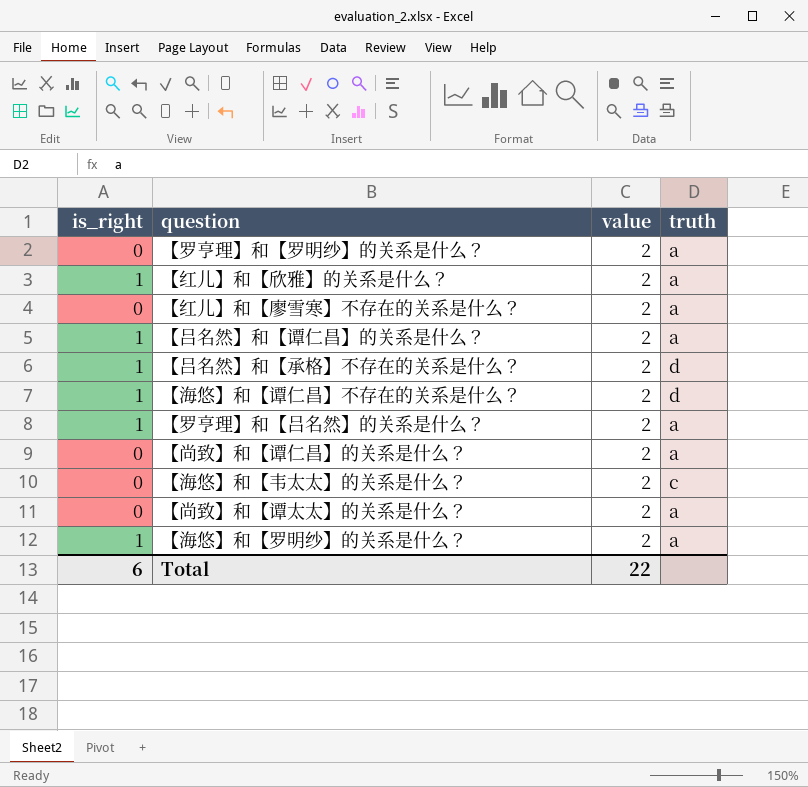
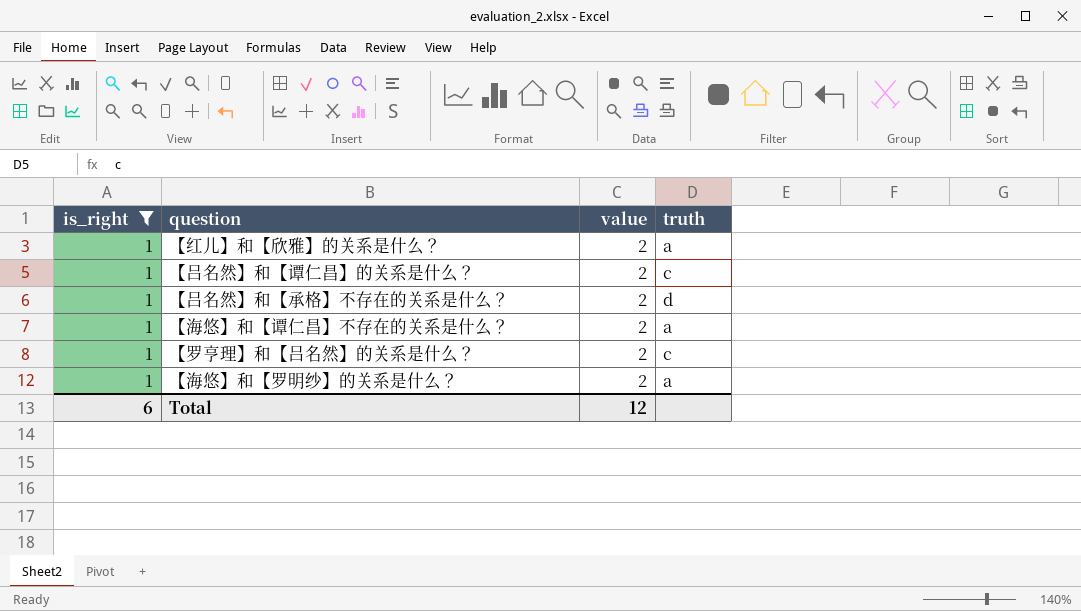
filter: none -> is_right = 1
【吕名然】和【谭仁昌】的关系是什么？ | truth: a -> c
【海悠】和【谭仁昌】不存在的关系是什么？ | truth: d -> a
【罗亨理】和【吕名然】的关系是什么？ | truth: a -> c
Total | value: 22 -> 12

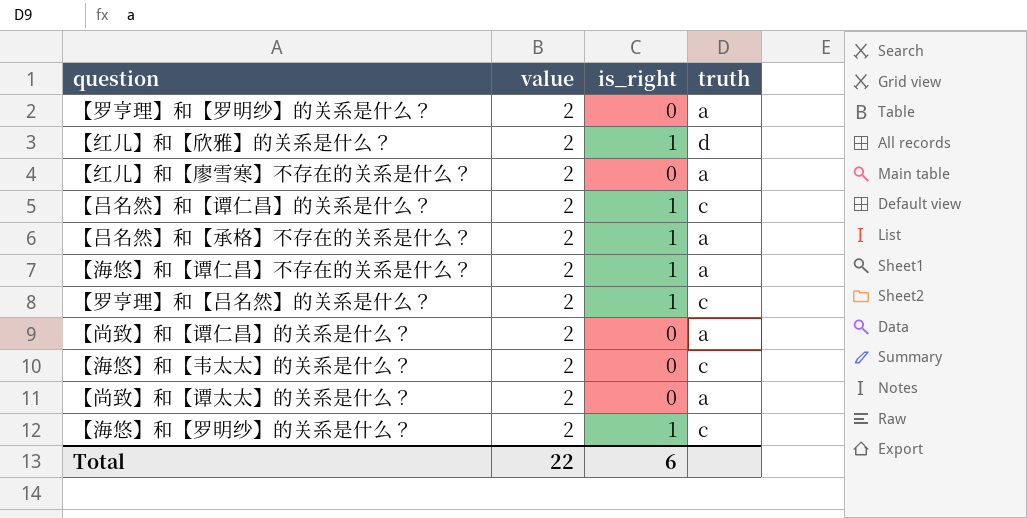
filter: is_right = 1 -> none
column is_right | position: 1 -> 3
【红儿】和【欣雅】的关系是什么？ | truth: a -> d
【吕名然】和【承格】不存在的关系是什么？ | truth: d -> a
【海悠】和【罗明纱】的关系是什么？ | truth: a -> c
Total | value: 12 -> 22

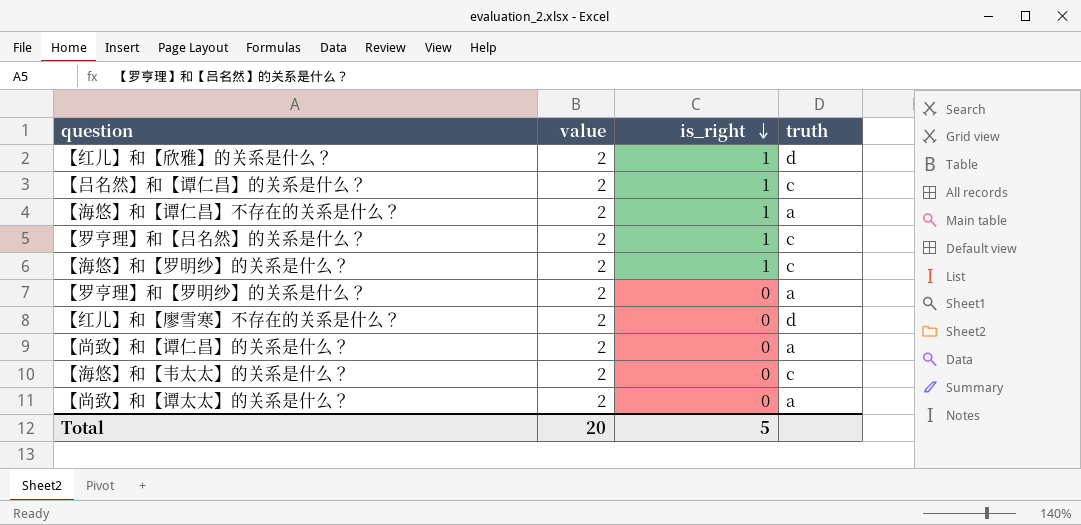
row order: none -> is_right descending
row 【吕名然】和【承格】不存在的关系是什么？: 2 | 1 | a -> none
【红儿】和【廖雪寒】不存在的关系是什么？ | truth: a -> d
Total | value: 22 -> 20
Total | is_right: 6 -> 5

